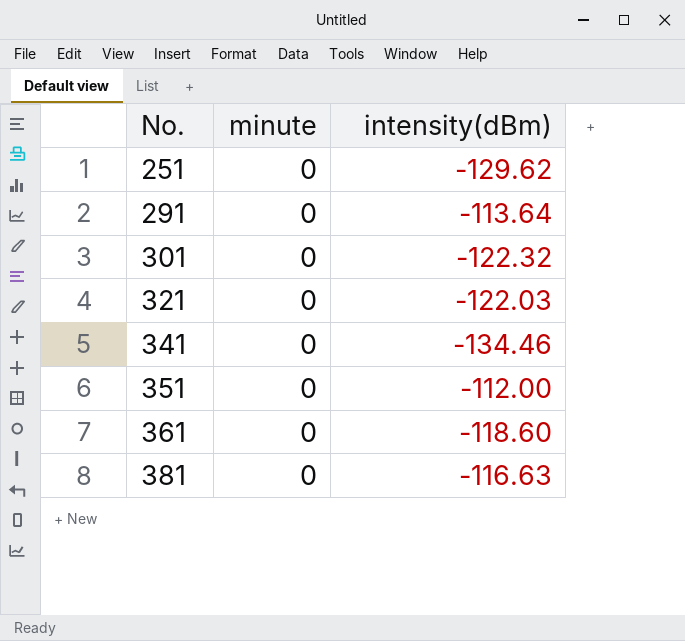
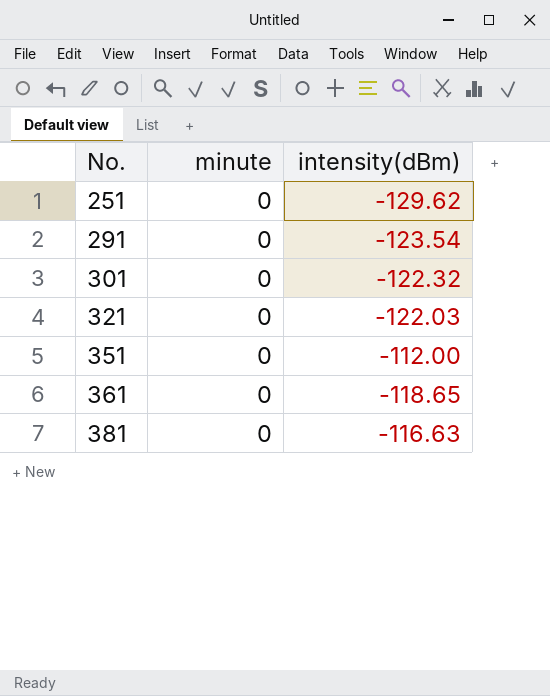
row 341: 0 | -134.46 -> none
291 | intensity(dBm): -113.64 -> -123.54
361 | intensity(dBm): -118.60 -> -118.65

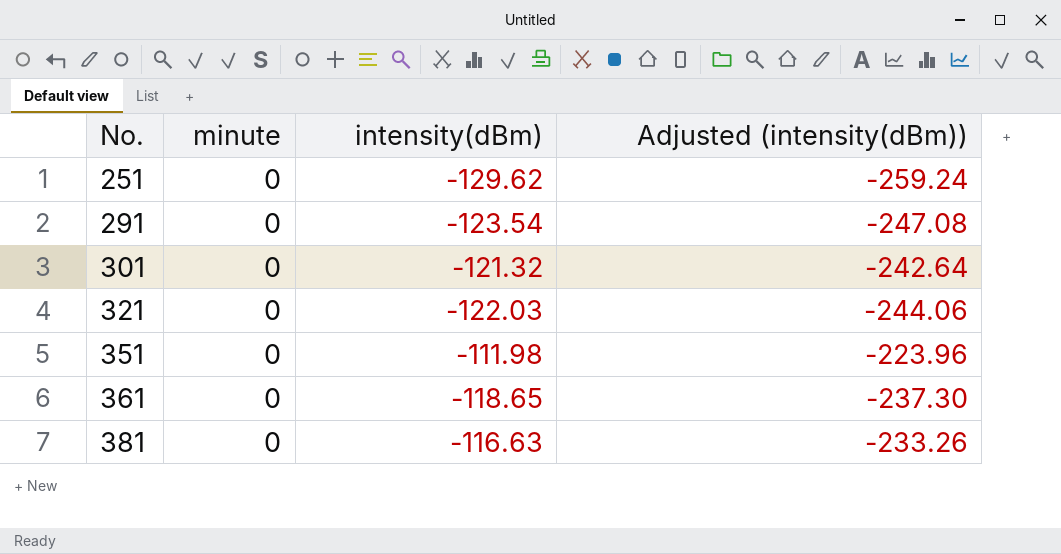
column Adjusted (intensity(dBm)) | formula: none -> [intensity(dBm)] * 2
301 | intensity(dBm): -122.32 -> -121.32
351 | intensity(dBm): -112.00 -> -111.98

